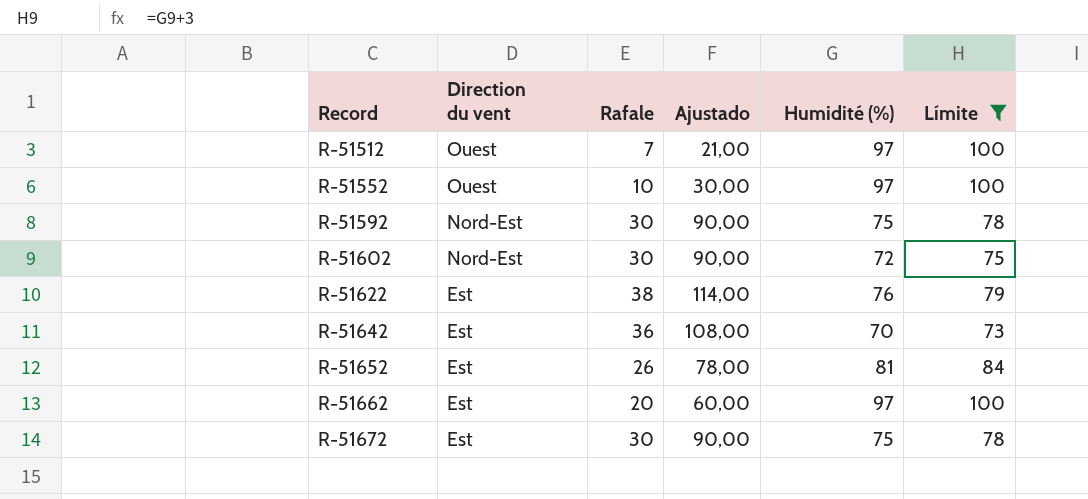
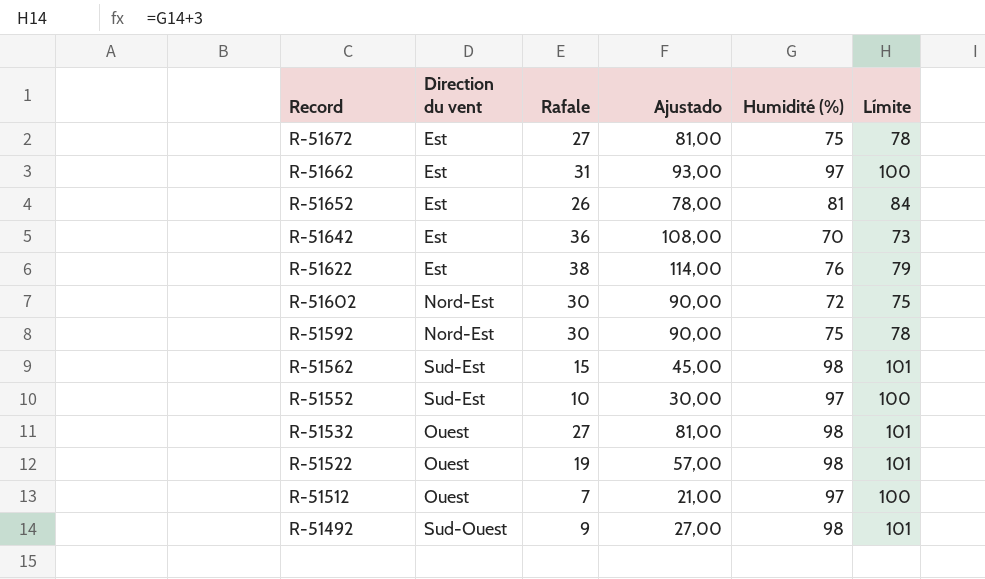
filter: Límite != 101 -> none
row order: Record ascending -> Record descending
R-51672 | Rafale: 30 -> 27
R-51672 | Ajustado: 90,00 -> 81,00
R-51662 | Rafale: 20 -> 31
R-51662 | Ajustado: 60,00 -> 93,00
R-51552 | Direction du vent: Ouest -> Sud-Est

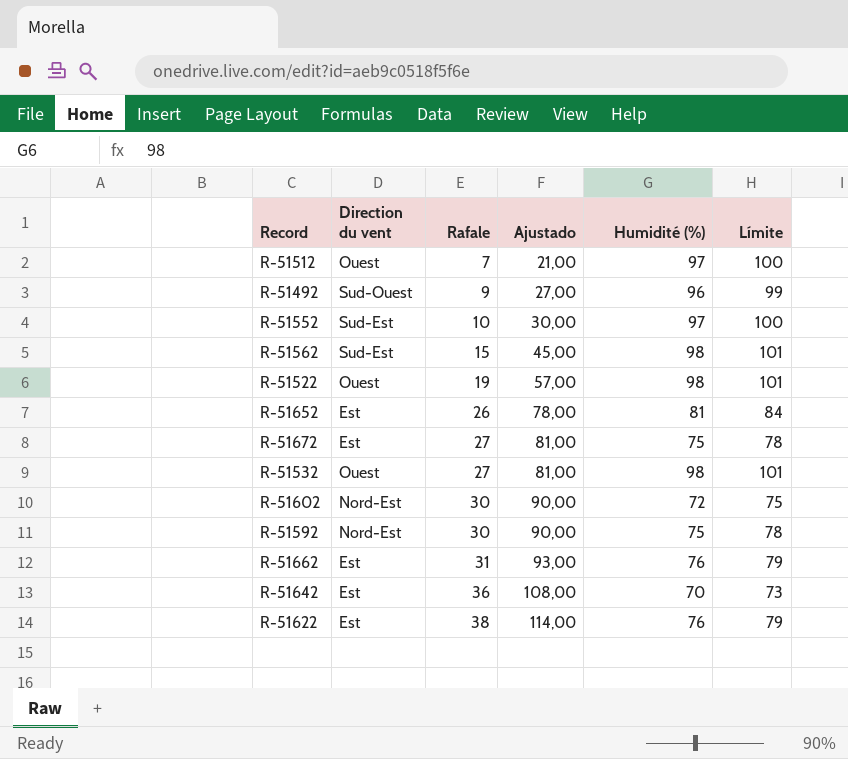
row order: Record descending -> Rafale ascending
R-51492 | Humidité (%): 98 -> 96
R-51492 | Límite: 101 -> 99
R-51662 | Humidité (%): 97 -> 76
R-51662 | Límite: 100 -> 79

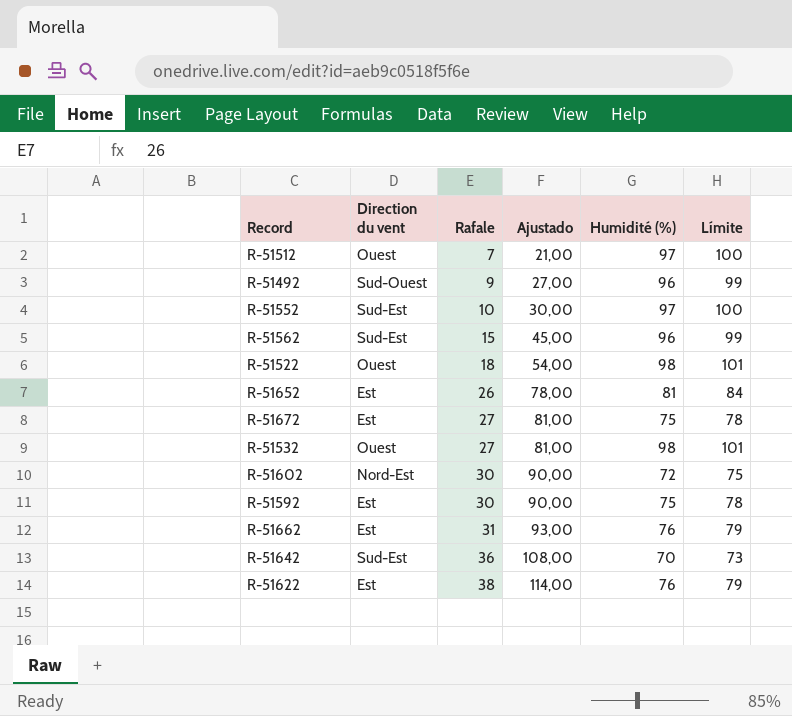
R-51562 | Humidité (%): 98 -> 96
R-51562 | Límite: 101 -> 99
R-51522 | Rafale: 19 -> 18
R-51522 | Ajustado: 57,00 -> 54,00
R-51592 | Direction du vent: Nord-Est -> Est
R-51642 | Direction du vent: Est -> Sud-Est

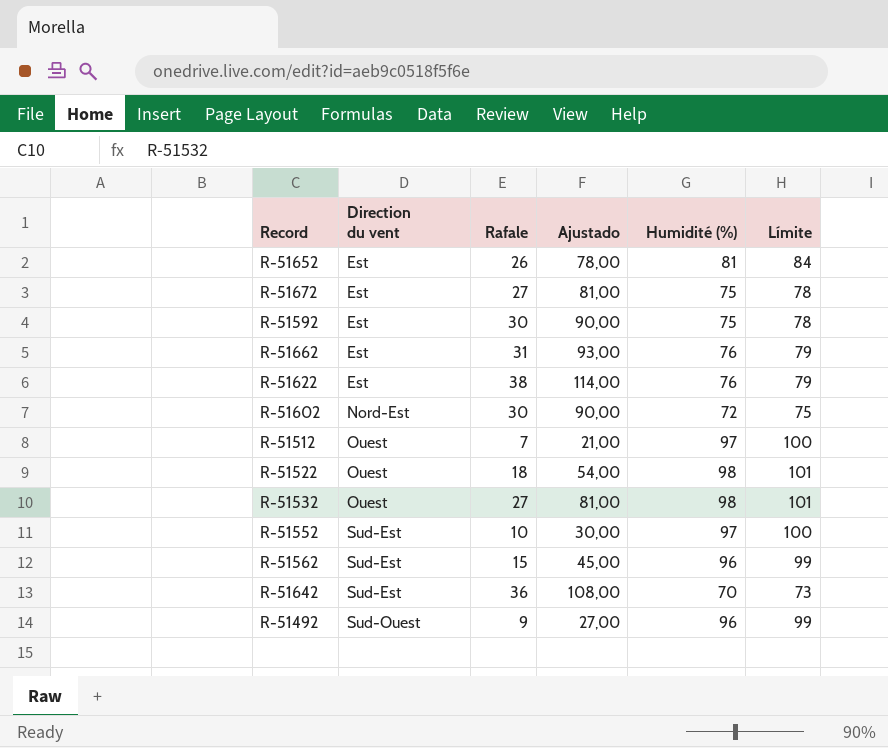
row order: Rafale ascending -> Direction du vent ascending

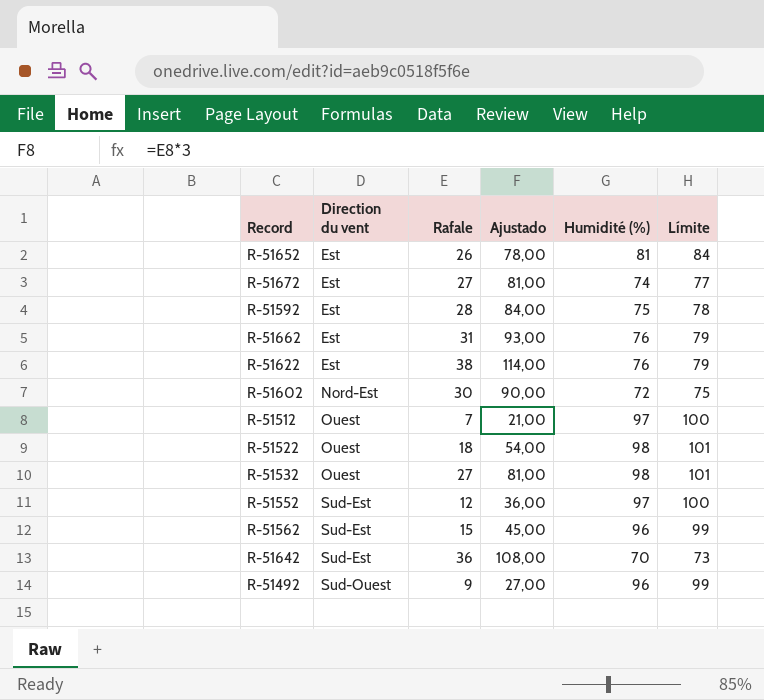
R-51672 | Humidité (%): 75 -> 74
R-51672 | Límite: 78 -> 77
R-51592 | Rafale: 30 -> 28
R-51592 | Ajustado: 90,00 -> 84,00
R-51552 | Rafale: 10 -> 12
R-51552 | Ajustado: 30,00 -> 36,00

